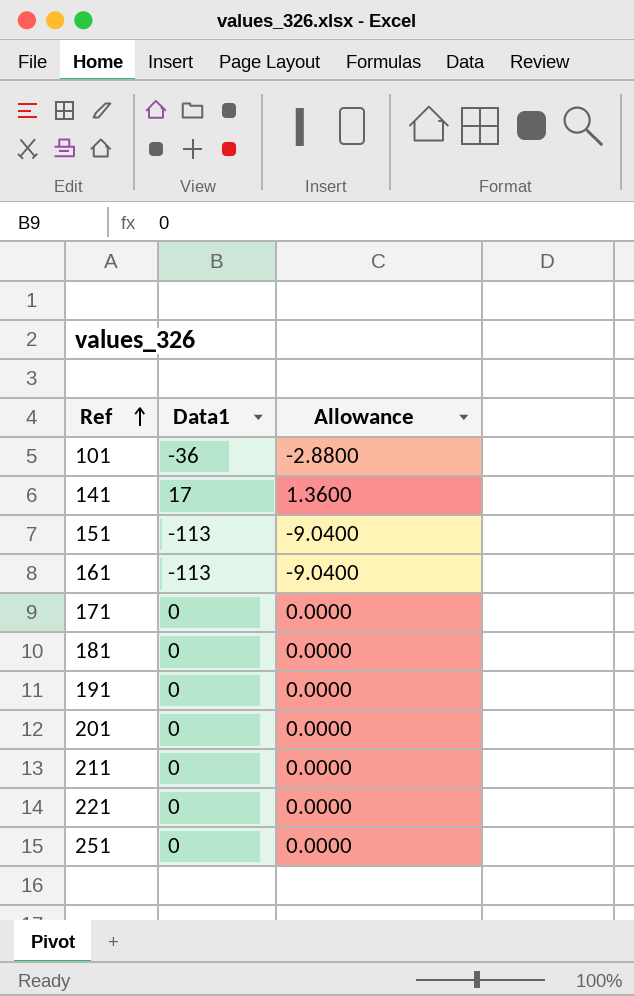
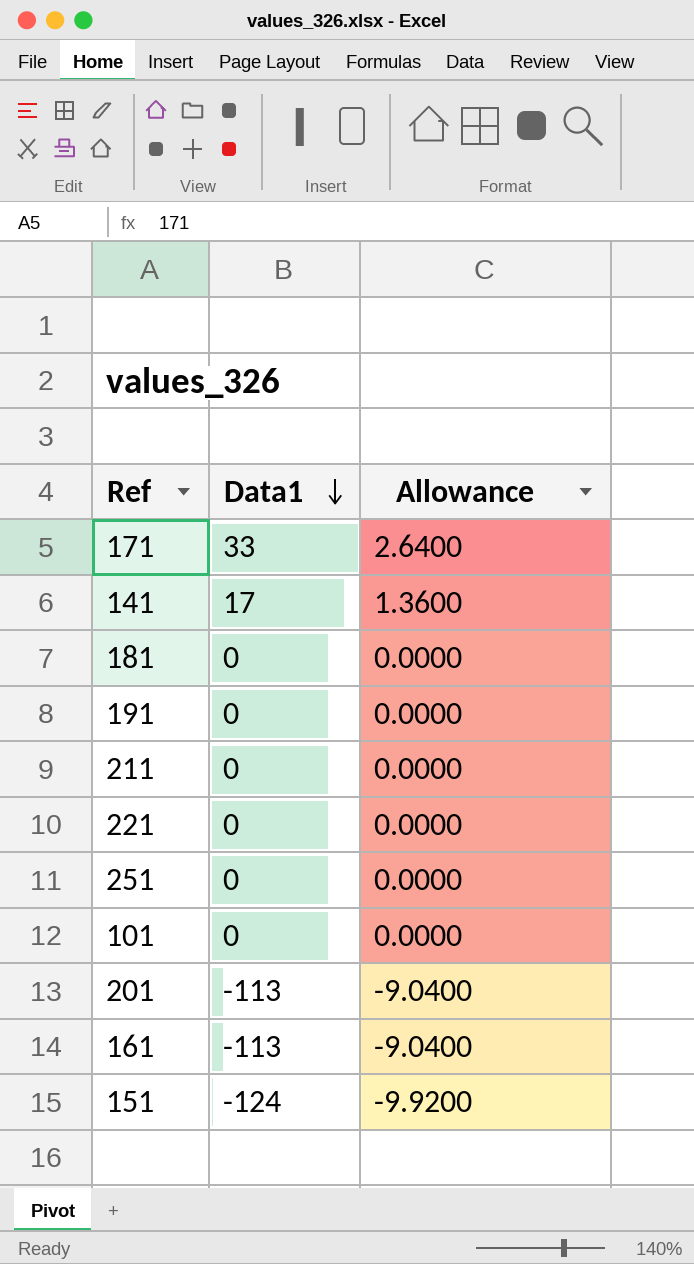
row order: Ref ascending -> Data1 descending
171 | Data1: 0 -> 33
171 | Allowance: 0.0000 -> 2.6400
101 | Data1: -36 -> 0
101 | Allowance: -2.8800 -> 0.0000
201 | Data1: 0 -> -113
201 | Allowance: 0.0000 -> -9.0400
151 | Data1: -113 -> -124
151 | Allowance: -9.0400 -> -9.9200

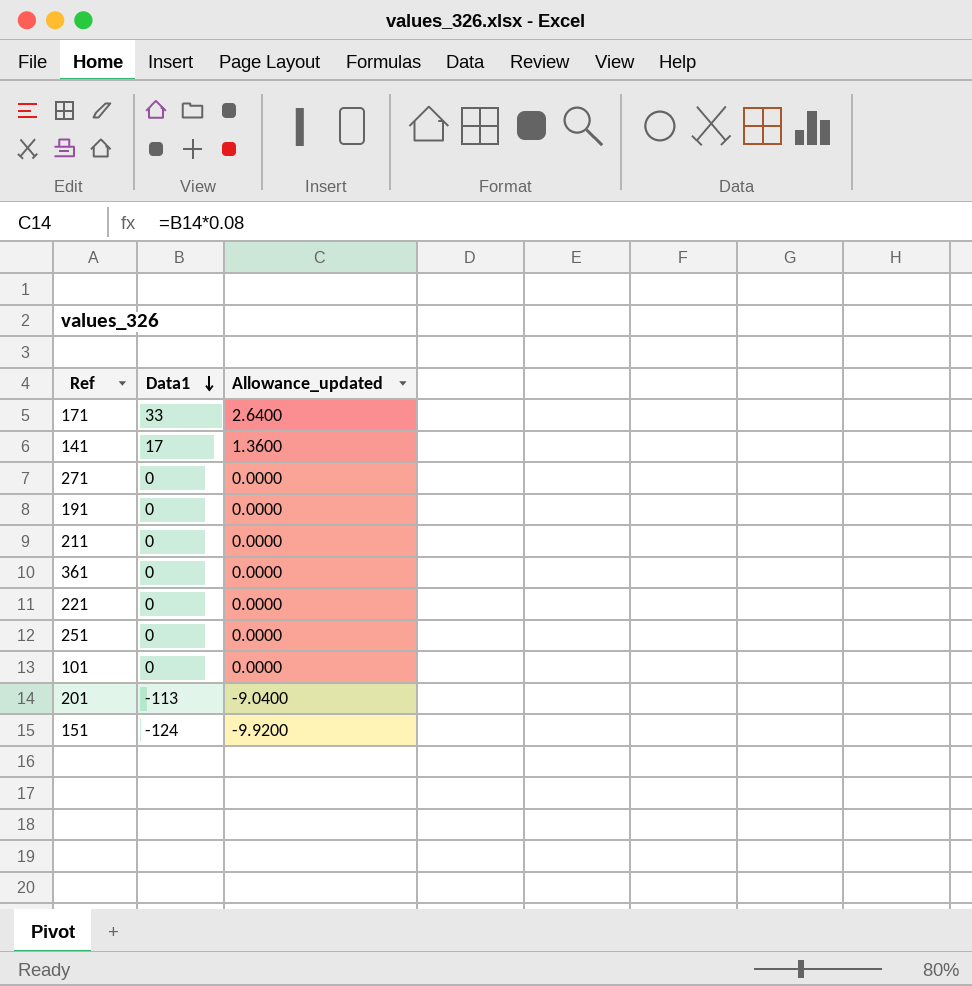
column name: Allowance -> Allowance_updated
row 181: 0 | 0.0000 -> none
row 161: -113 | -9.0400 -> none
row 271: none -> 0 | 0.0000
row 361: none -> 0 | 0.0000

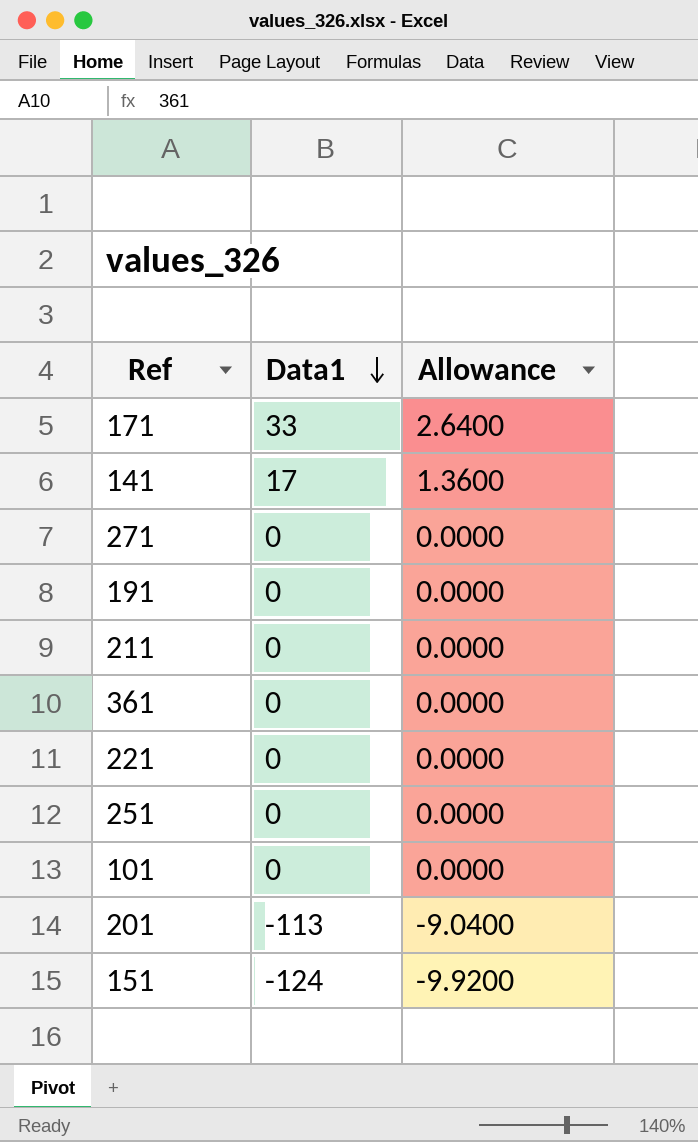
column name: Allowance_updated -> Allowance

